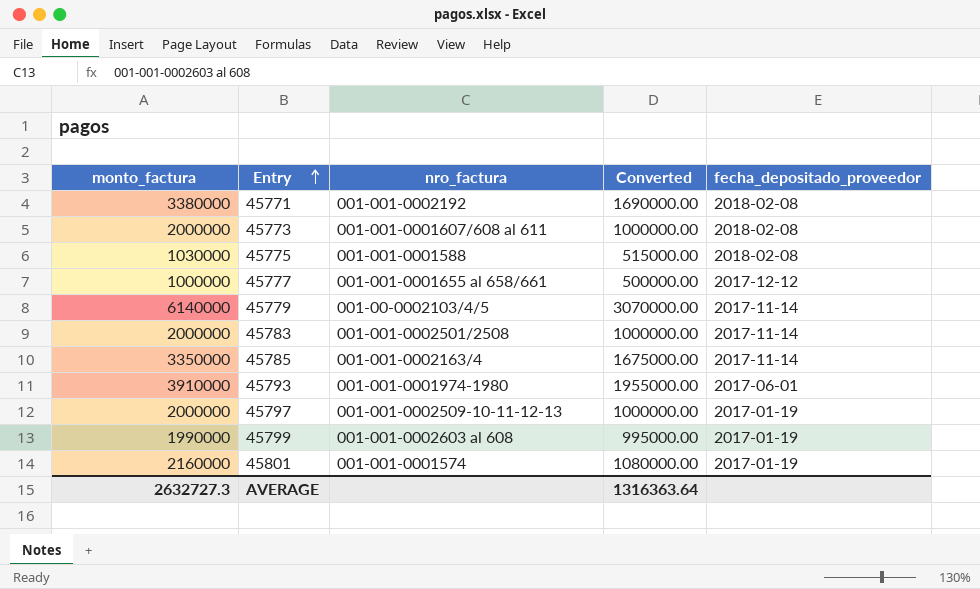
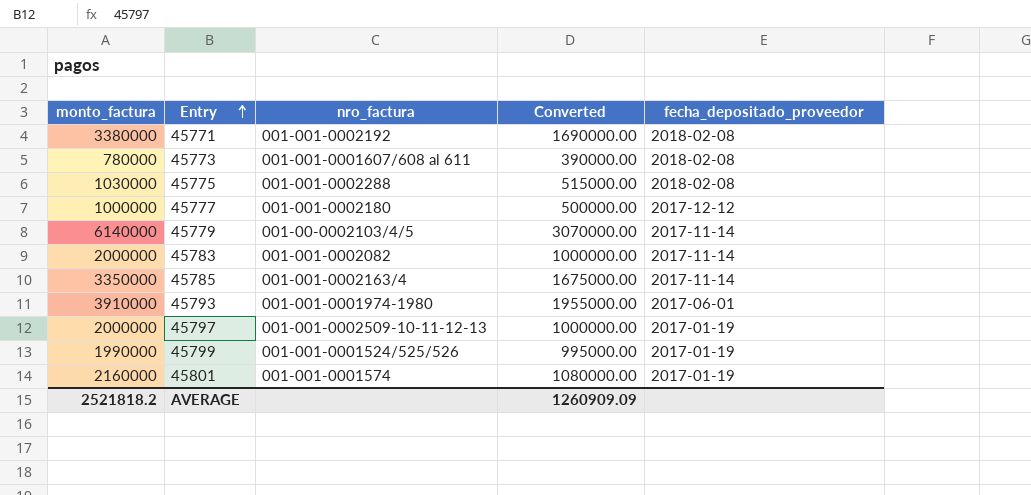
45773 | monto_factura: 2000000 -> 780000
45773 | Converted: 1000000.00 -> 390000.00
45775 | nro_factura: 001-001-0001588 -> 001-001-0002288
45777 | nro_factura: 001-001-0001655 al 658/661 -> 001-001-0002180
45783 | nro_factura: 001-001-0002501/2508 -> 001-001-0002082
45799 | nro_factura: 001-001-0002603 al 608 -> 001-001-0001524/525/526
AVERAGE | monto_factura: 2632727.3 -> 2521818.2
AVERAGE | Converted: 1316363.64 -> 1260909.09

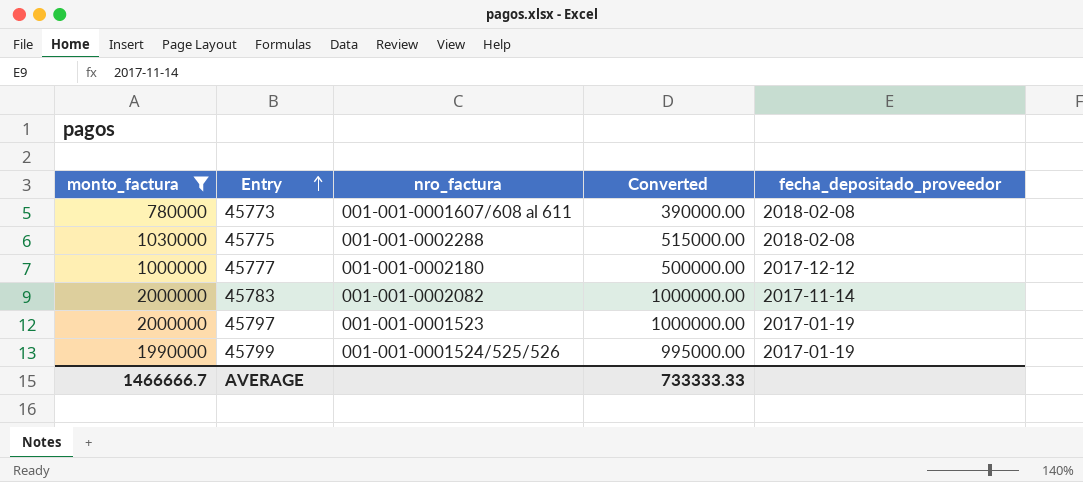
filter: none -> monto_factura <= 2000000
45797 | nro_factura: 001-001-0002509-10-11-12-13 -> 001-001-0001523
AVERAGE | monto_factura: 2521818.2 -> 1466666.7
AVERAGE | Converted: 1260909.09 -> 733333.33

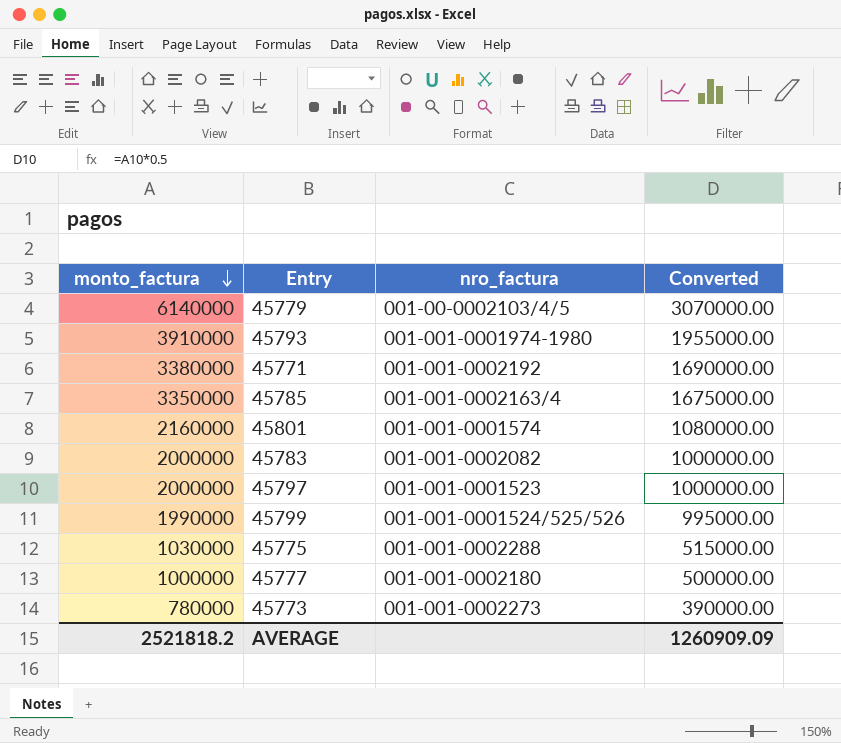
filter: monto_factura <= 2000000 -> none
row order: Entry ascending -> monto_factura descending
column fecha_depositado_proveedor | position: 5 -> none
45773 | nro_factura: 001-001-0001607/608 al 611 -> 001-001-0002273
AVERAGE | monto_factura: 1466666.7 -> 2521818.2
AVERAGE | Converted: 733333.33 -> 1260909.09

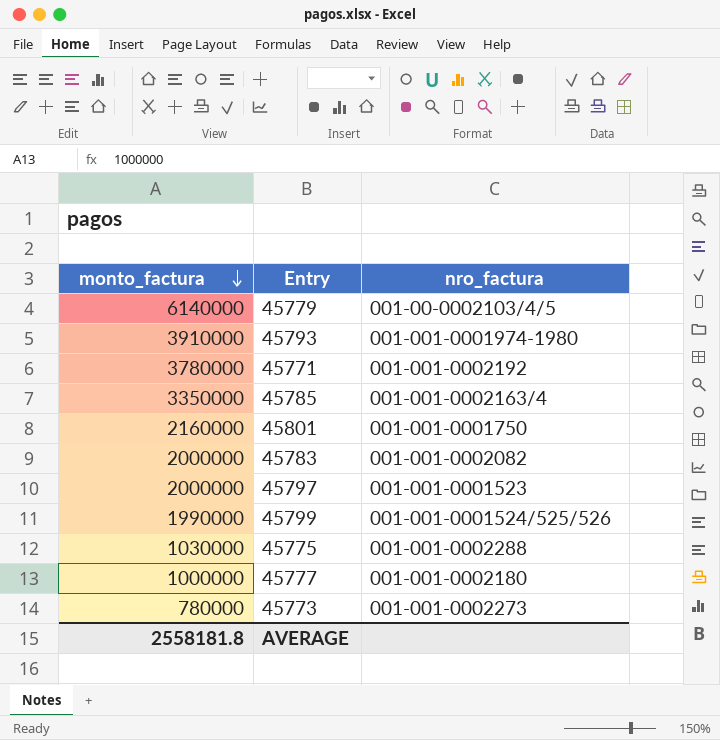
column Converted | formula: [monto_factura] * 0.5 -> none
45771 | monto_factura: 3380000 -> 3780000
45801 | nro_factura: 001-001-0001574 -> 001-001-0001750
AVERAGE | monto_factura: 2521818.2 -> 2558181.8

